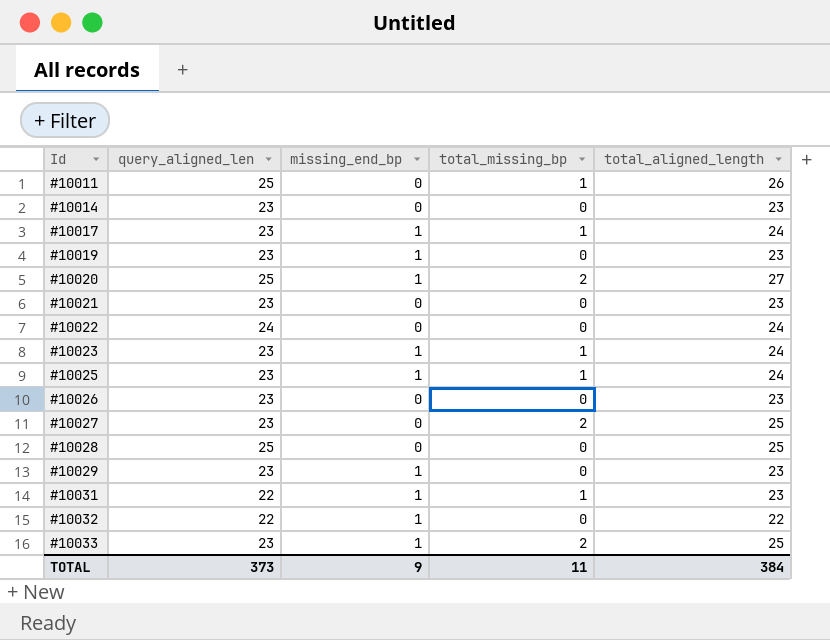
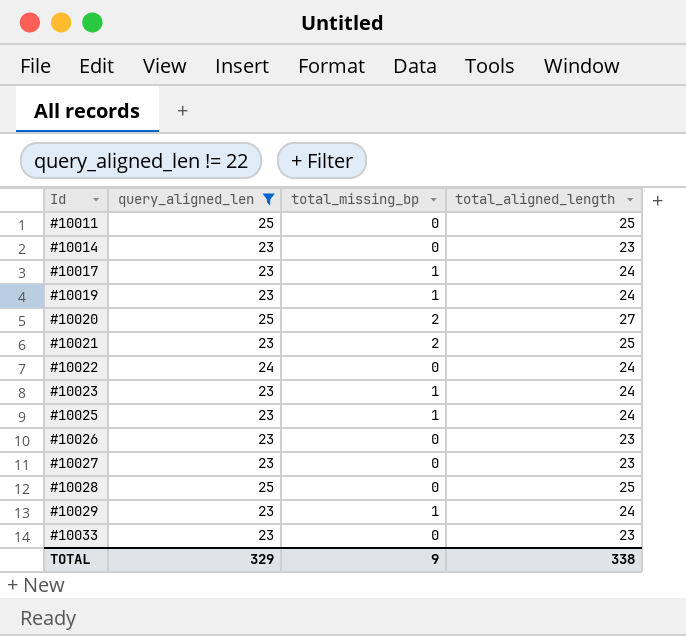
filter: none -> query_aligned_len != 22
column missing_end_bp | position: 3 -> none
#10011 | total_missing_bp: 1 -> 0
#10011 | total_aligned_length: 26 -> 25
#10019 | total_missing_bp: 0 -> 1
#10019 | total_aligned_length: 23 -> 24
#10021 | total_missing_bp: 0 -> 2
#10021 | total_aligned_length: 23 -> 25
#10027 | total_missing_bp: 2 -> 0
#10027 | total_aligned_length: 25 -> 23
#10029 | total_missing_bp: 0 -> 1
#10029 | total_aligned_length: 23 -> 24
#10033 | total_missing_bp: 2 -> 0
#10033 | total_aligned_length: 25 -> 23
TOTAL | query_aligned_len: 373 -> 329
TOTAL | total_missing_bp: 11 -> 9
TOTAL | total_aligned_length: 384 -> 338

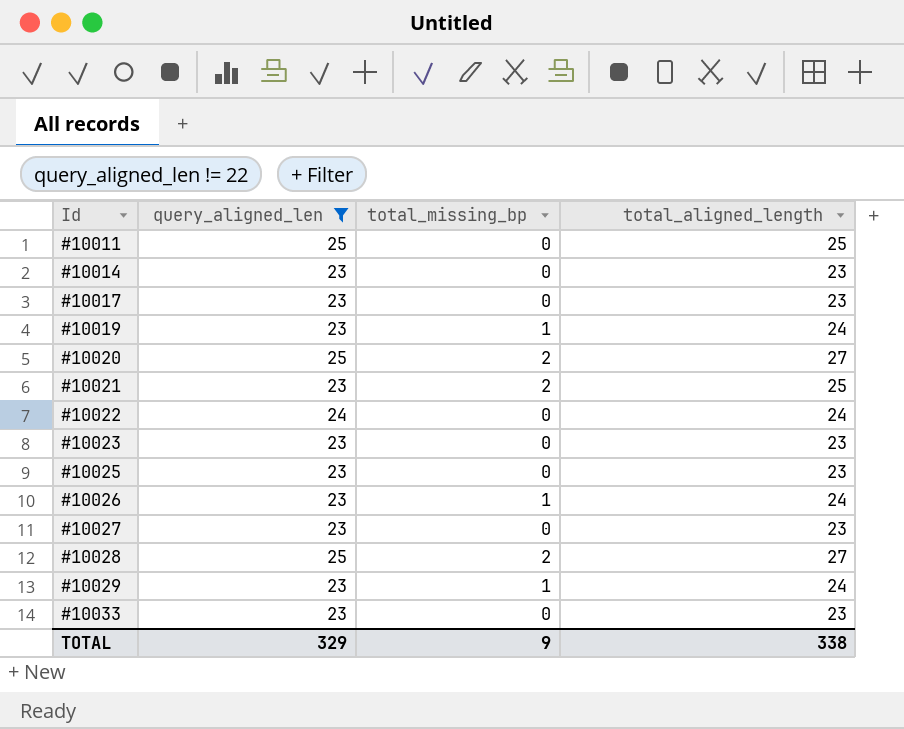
#10017 | total_missing_bp: 1 -> 0
#10017 | total_aligned_length: 24 -> 23
#10023 | total_missing_bp: 1 -> 0
#10023 | total_aligned_length: 24 -> 23
#10025 | total_missing_bp: 1 -> 0
#10025 | total_aligned_length: 24 -> 23
#10026 | total_missing_bp: 0 -> 1
#10026 | total_aligned_length: 23 -> 24
#10028 | total_missing_bp: 0 -> 2
#10028 | total_aligned_length: 25 -> 27

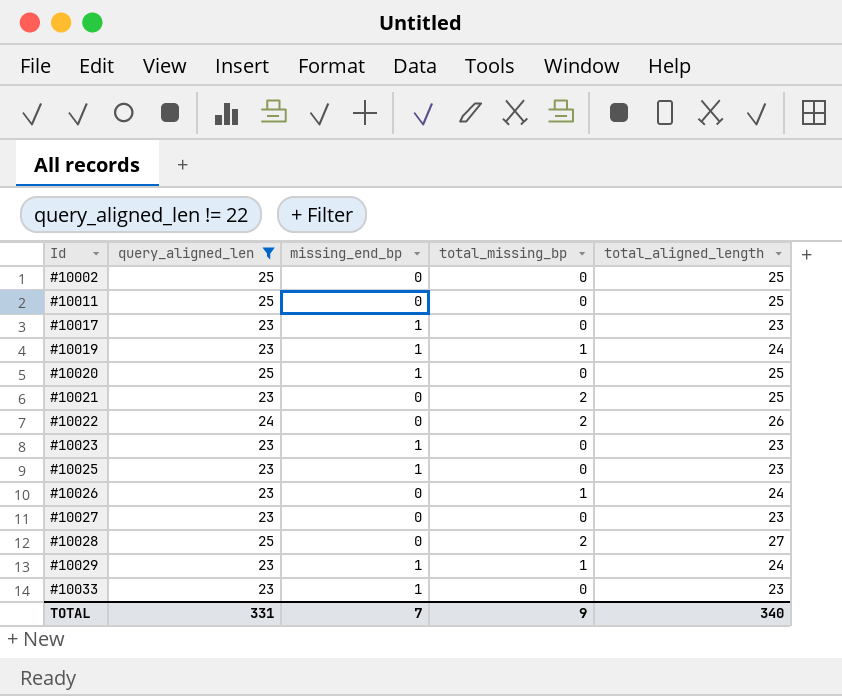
column missing_end_bp | position: none -> 3
row #10014: 23 | 0 | 23 -> none
row #10002: none -> 25 | 0 | 0 | 25
#10020 | total_missing_bp: 2 -> 0
#10020 | total_aligned_length: 27 -> 25
#10022 | total_missing_bp: 0 -> 2
#10022 | total_aligned_length: 24 -> 26
TOTAL | query_aligned_len: 329 -> 331
TOTAL | total_aligned_length: 338 -> 340

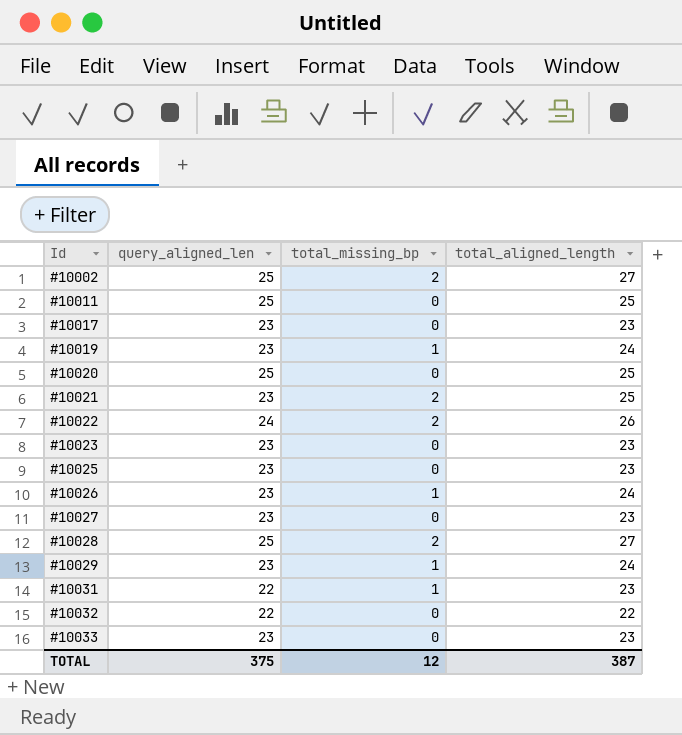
filter: query_aligned_len != 22 -> none
column missing_end_bp | position: 3 -> none
#10002 | total_missing_bp: 0 -> 2
#10002 | total_aligned_length: 25 -> 27
TOTAL | query_aligned_len: 331 -> 375
TOTAL | total_missing_bp: 9 -> 12
TOTAL | total_aligned_length: 340 -> 387

